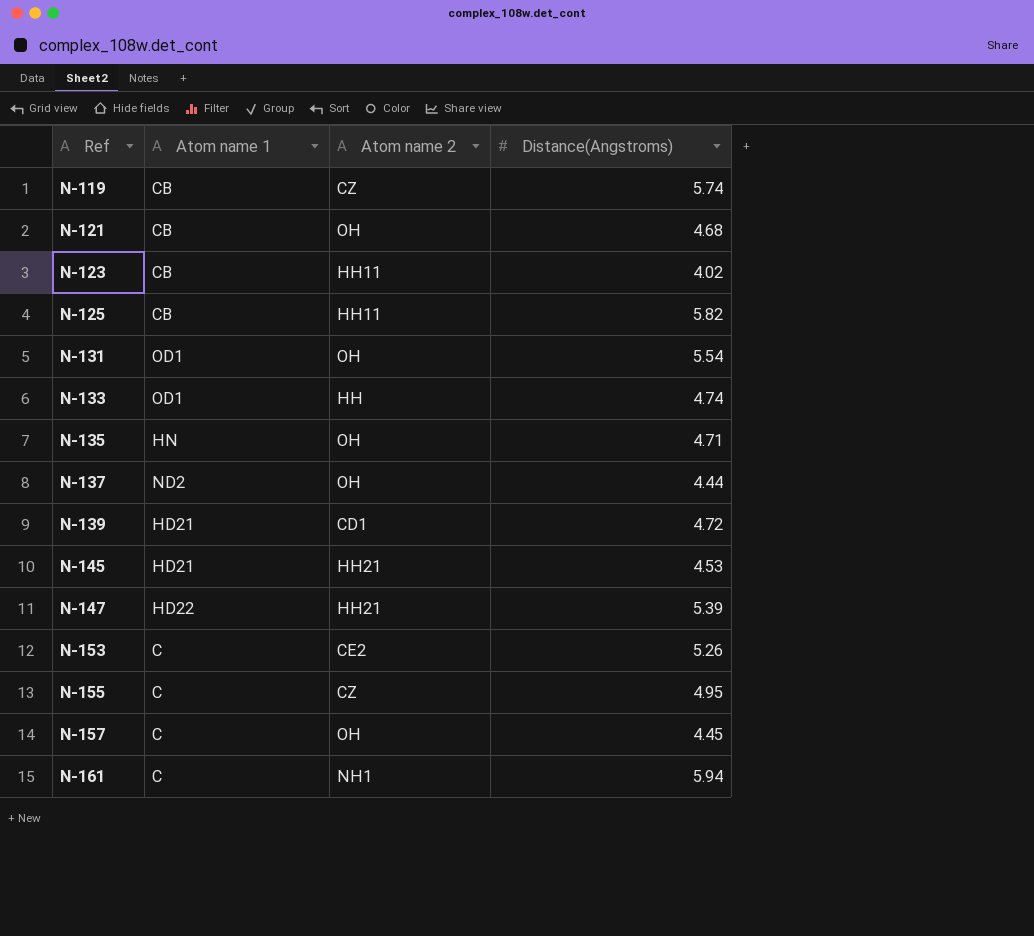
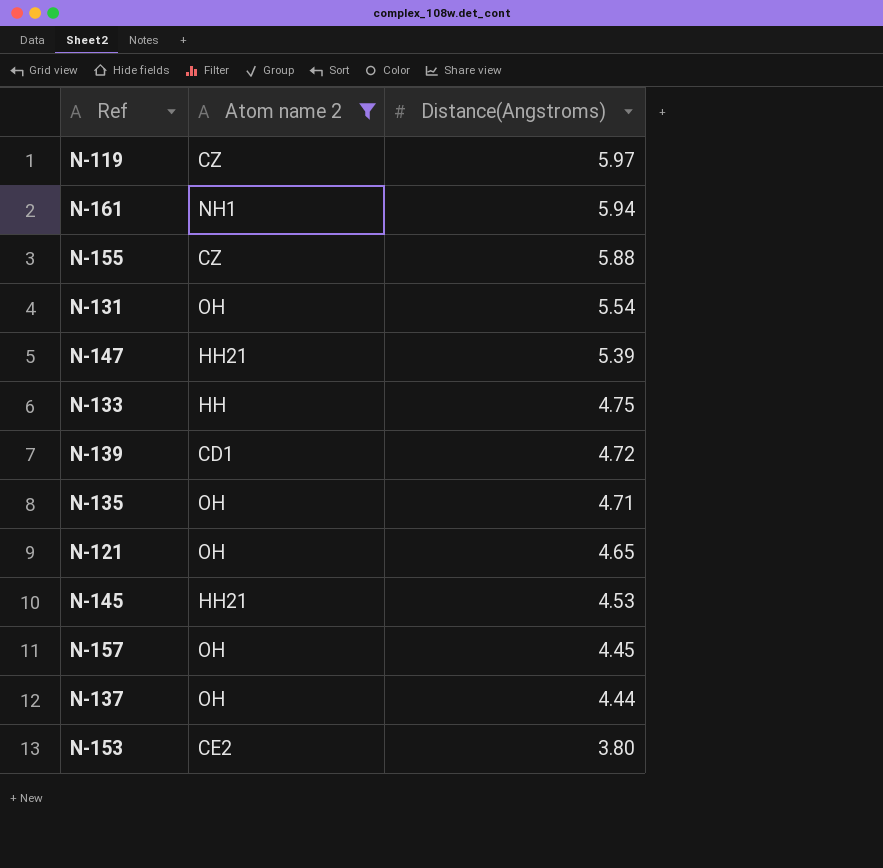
filter: none -> Atom name 2 != HH11
row order: Ref ascending -> Distance(Angstroms) descending
column Atom name 1 | position: 2 -> none
N-119 | Distance(Angstroms): 5.74 -> 5.97
N-155 | Distance(Angstroms): 4.95 -> 5.88
N-133 | Distance(Angstroms): 4.74 -> 4.75
N-121 | Distance(Angstroms): 4.68 -> 4.65
N-153 | Distance(Angstroms): 5.26 -> 3.80

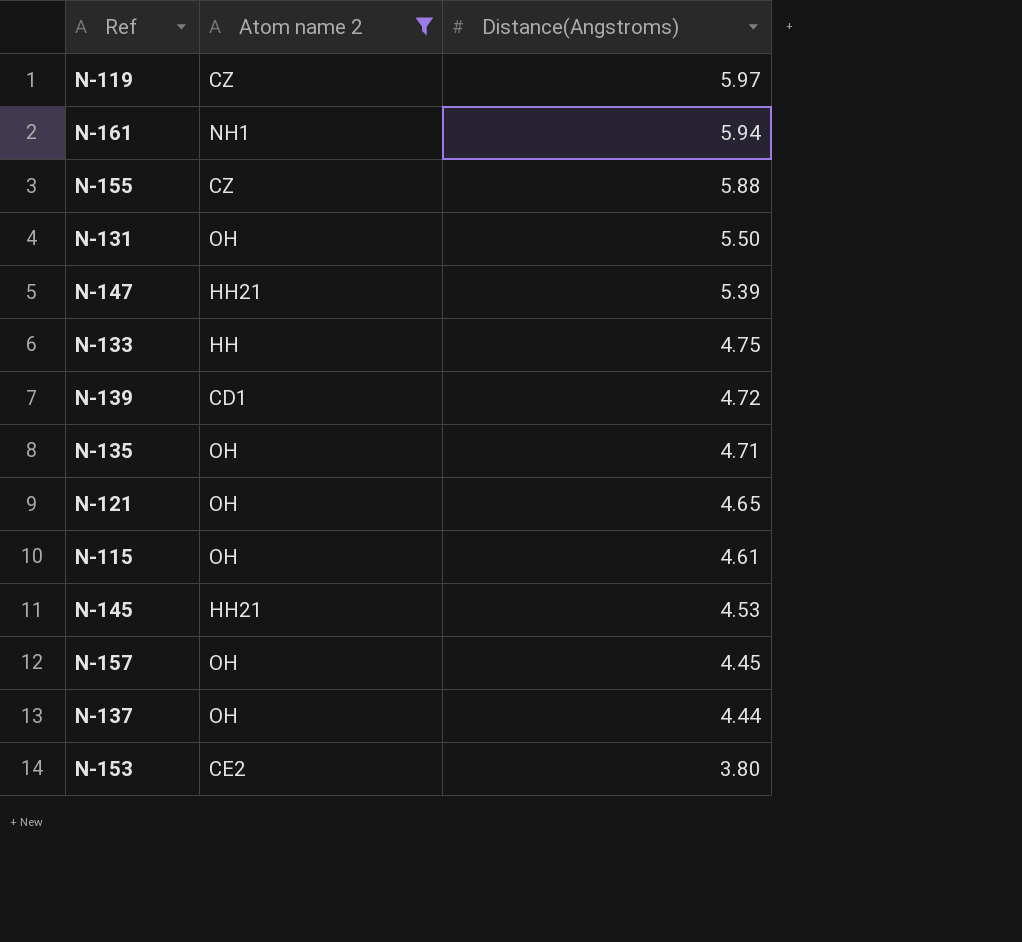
N-131 | Distance(Angstroms): 5.54 -> 5.50
row N-115: none -> OH | 4.61

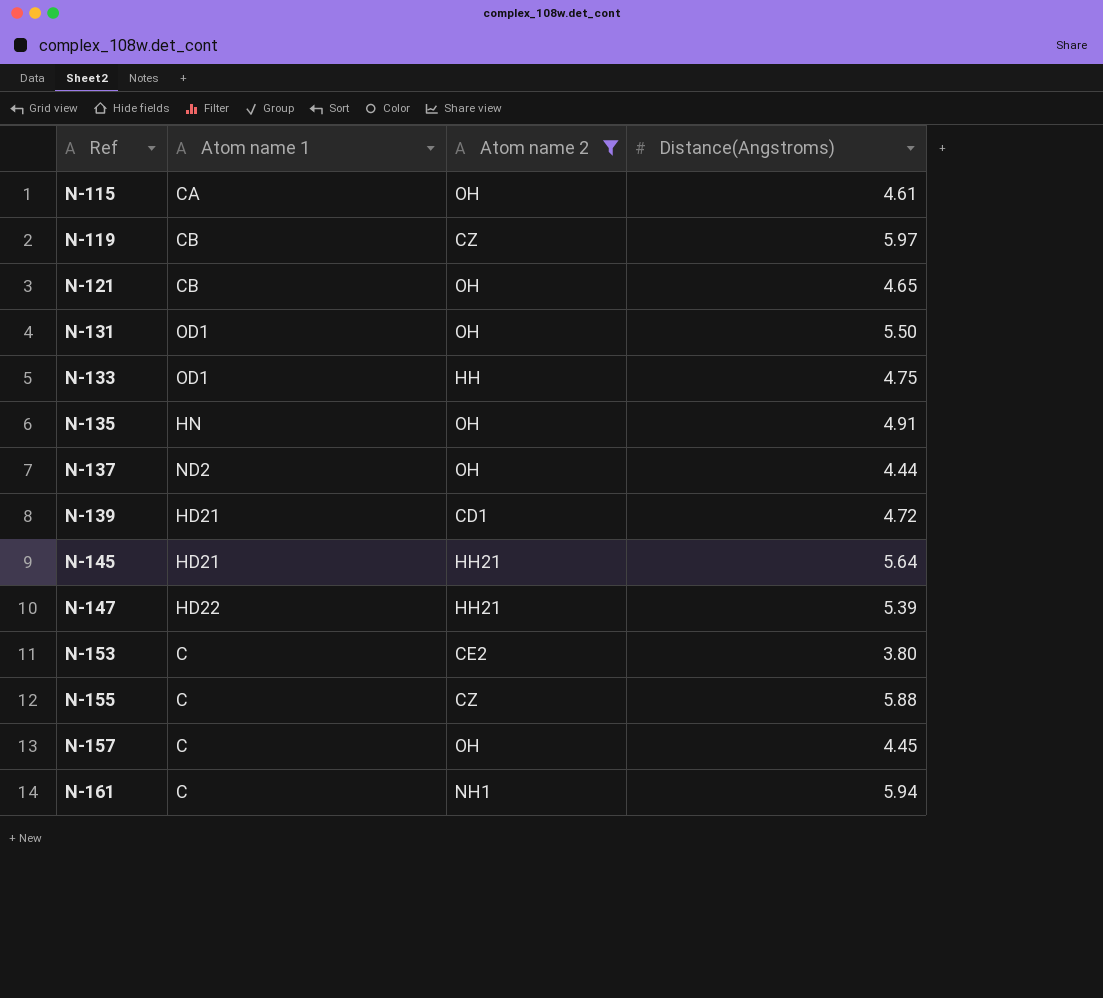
row order: Distance(Angstroms) descending -> Ref ascending
column Atom name 1 | position: none -> 2
N-135 | Distance(Angstroms): 4.71 -> 4.91
N-145 | Distance(Angstroms): 4.53 -> 5.64

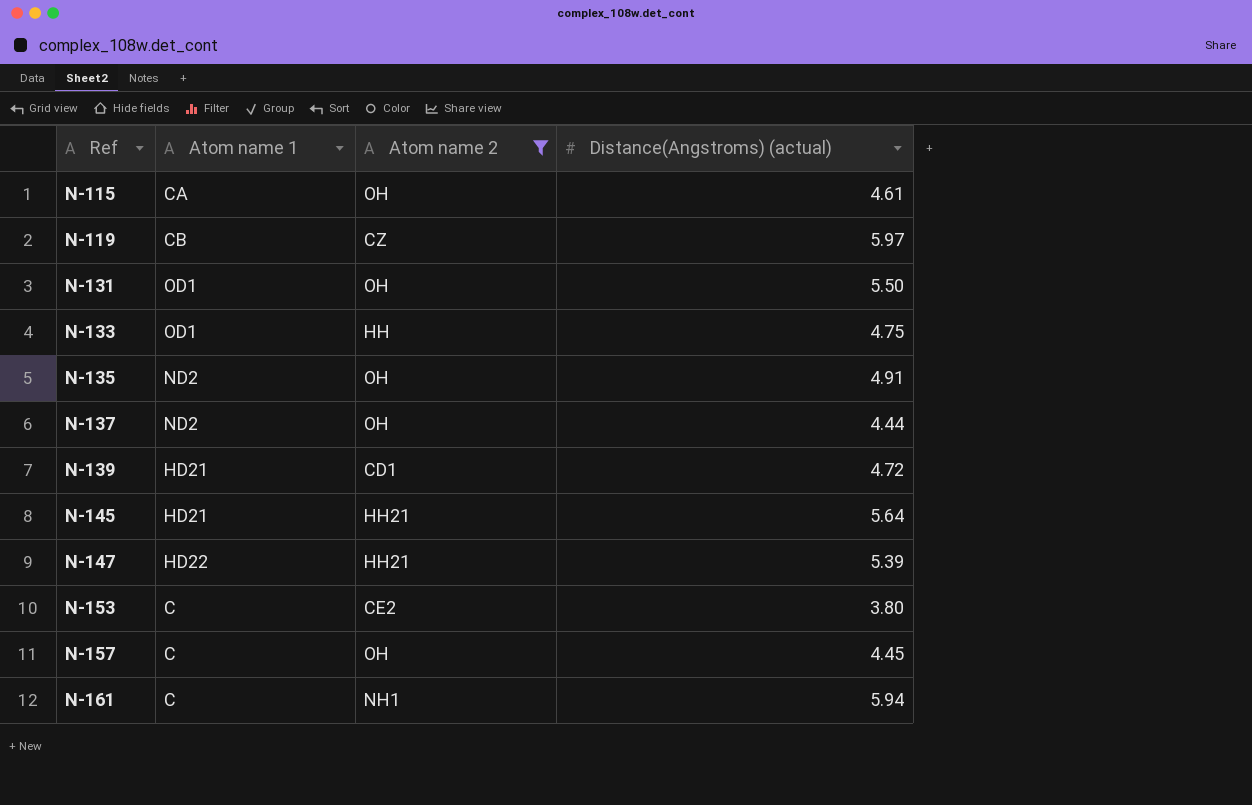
column name: Distance(Angstroms) -> Distance(Angstroms) (actual)
row N-121: CB | OH | 4.65 -> none
row N-155: C | CZ | 5.88 -> none
N-135 | Atom name 1: HN -> ND2

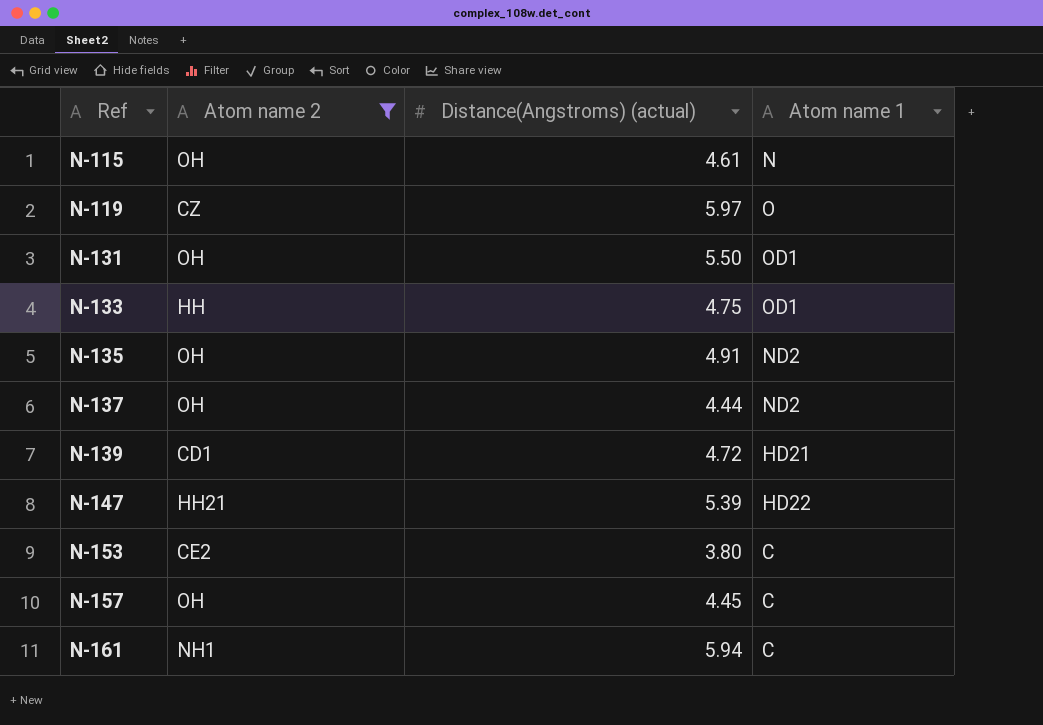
column Atom name 1 | position: 2 -> 4
row N-145: HD21 | HH21 | 5.64 -> none
N-115 | Atom name 1: CA -> N
N-119 | Atom name 1: CB -> O

